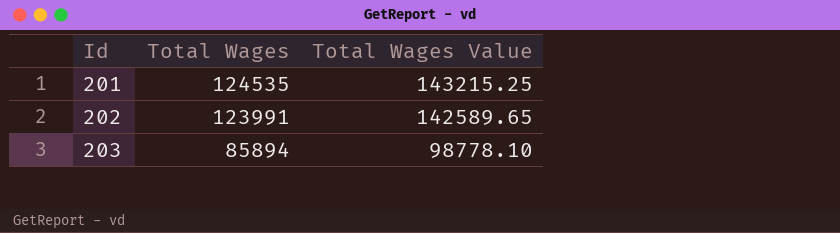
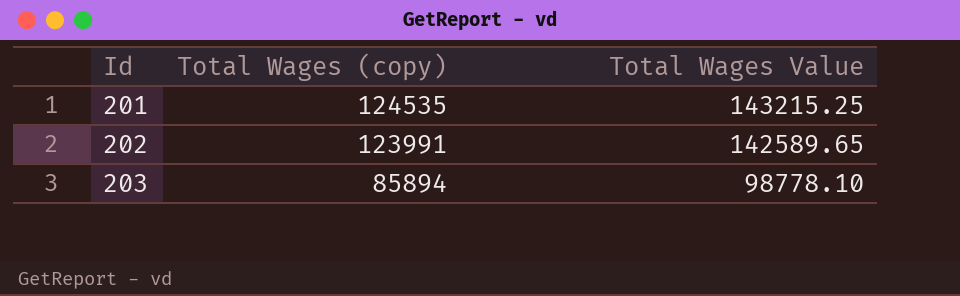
column name: Total Wages -> Total Wages (copy)

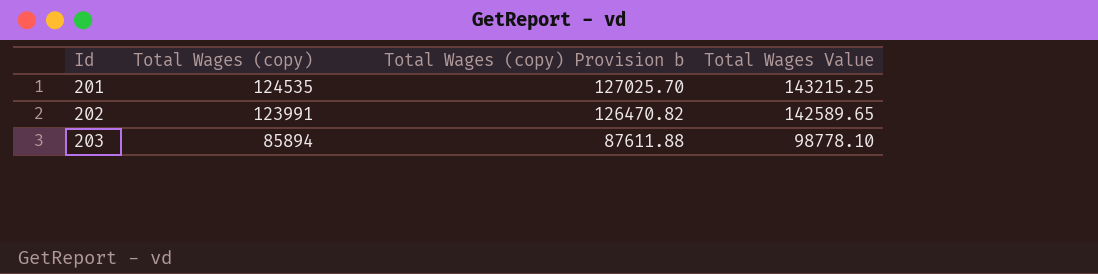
column Total Wages (copy) Provision b | formula: none -> [Total Wages (copy)] * 1.02

